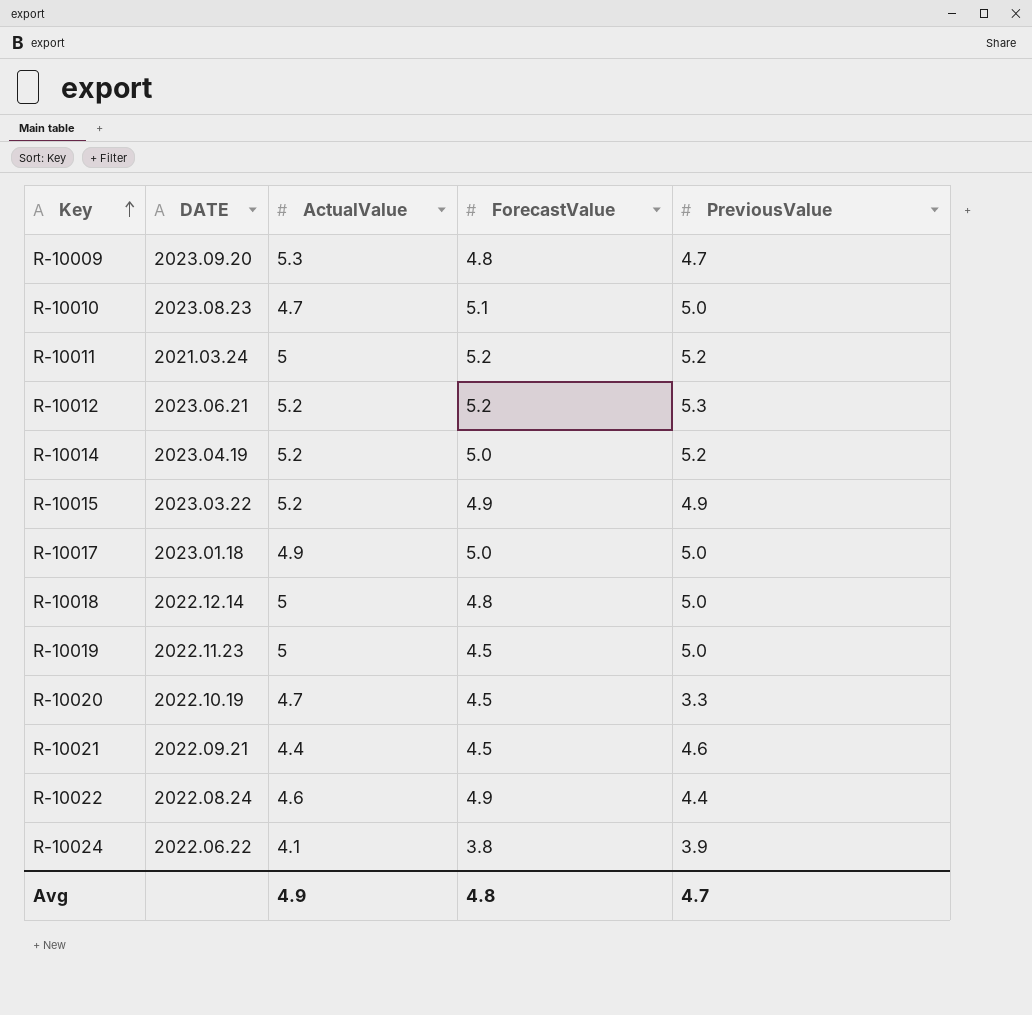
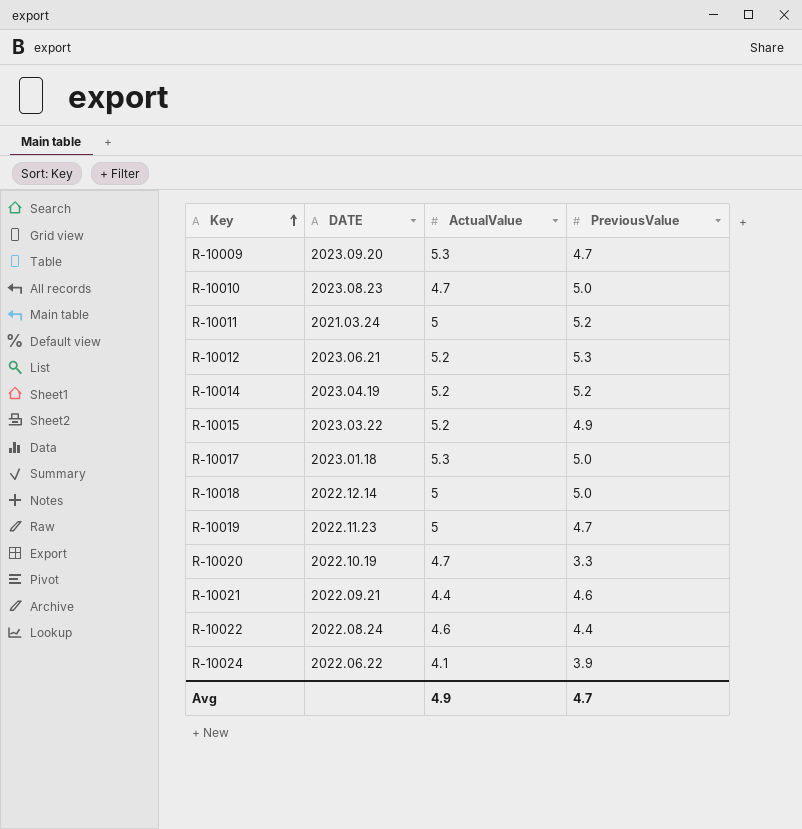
column ForecastValue | position: 4 -> none
R-10017 | ActualValue: 4.9 -> 5.3
R-10019 | PreviousValue: 5.0 -> 4.7

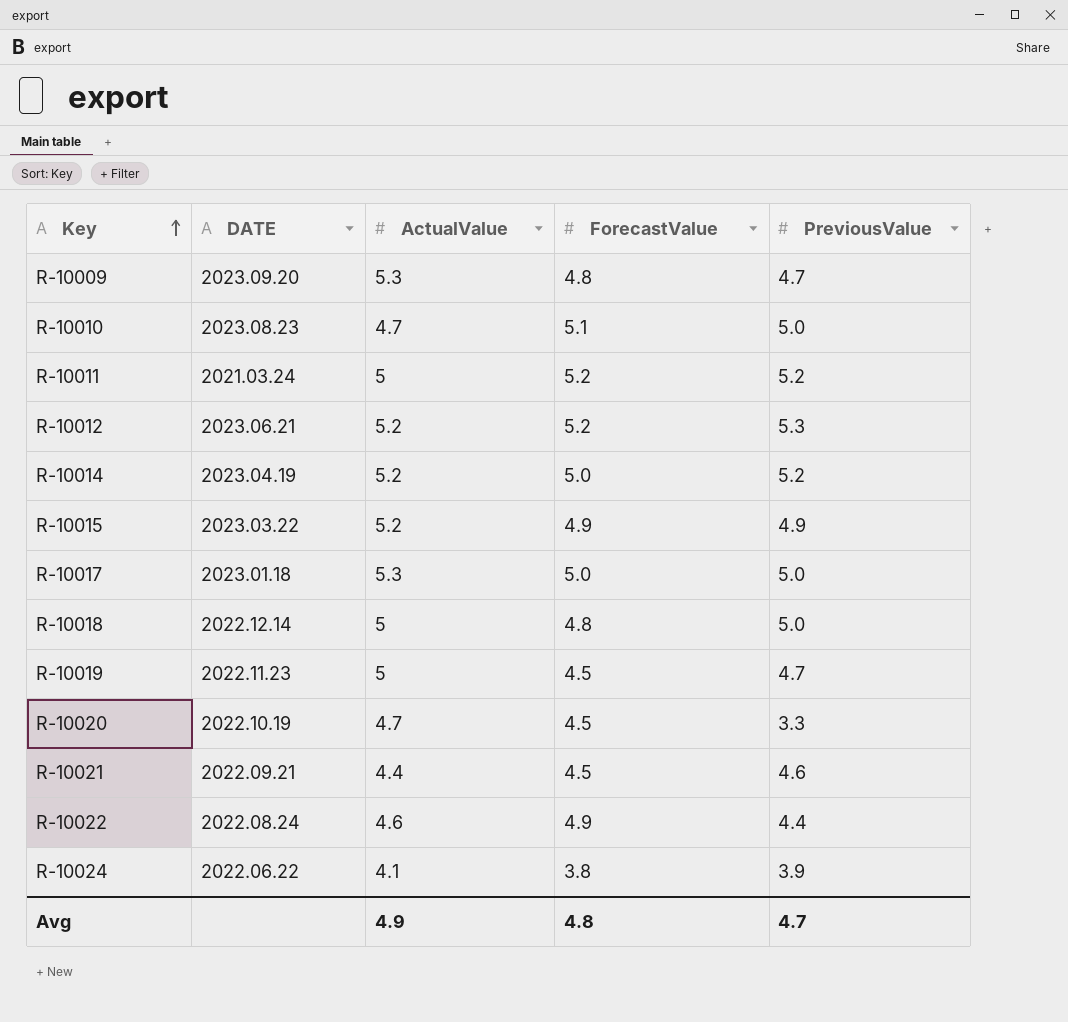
column ForecastValue | position: none -> 4

